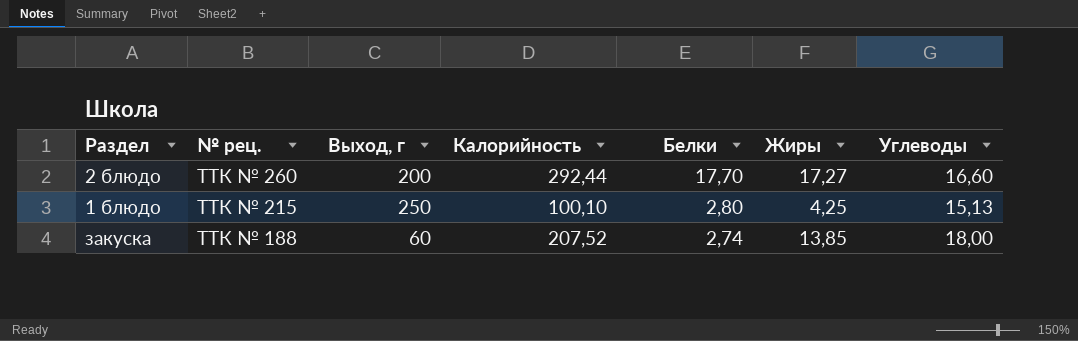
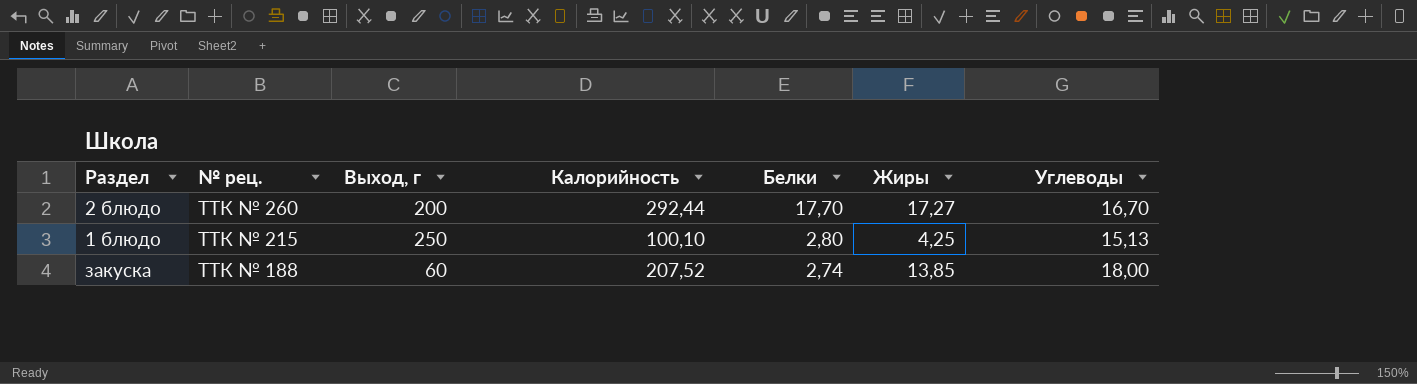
2 блюдо | Углеводы: 16,60 -> 16,70

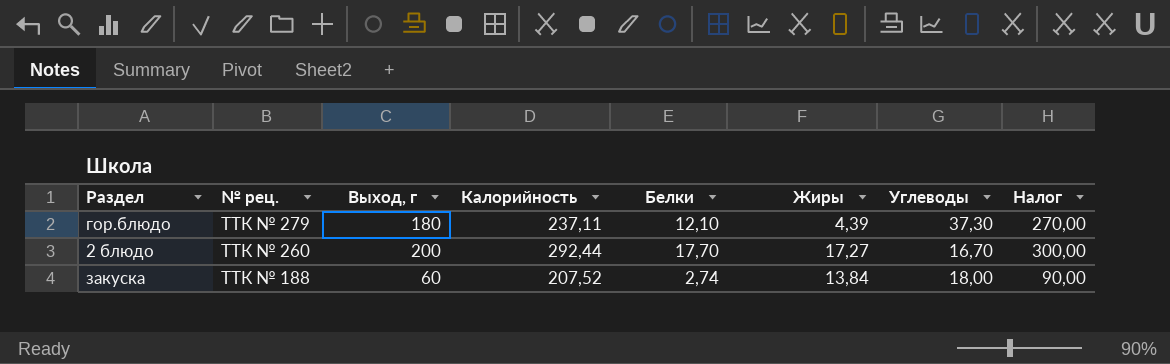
column Налог | formula: none -> [Выход, г] * 1,5
row 1 блюдо: ТТК № 215 | 250 | 100,10 | 2,80 | 4,25 | 15,13 -> none
row гор.блюдо: none -> ТТК № 279 | 180 | 237,11 | 12,10 | 4,39 | 37,30 | 270,00
закуска | Жиры: 13,85 -> 13,84

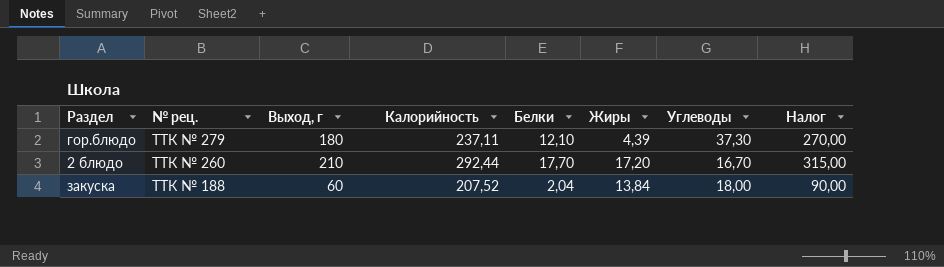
2 блюдо | Выход, г: 200 -> 210
2 блюдо | Жиры: 17,27 -> 17,20
2 блюдо | Налог: 300,00 -> 315,00
закуска | Белки: 2,74 -> 2,04

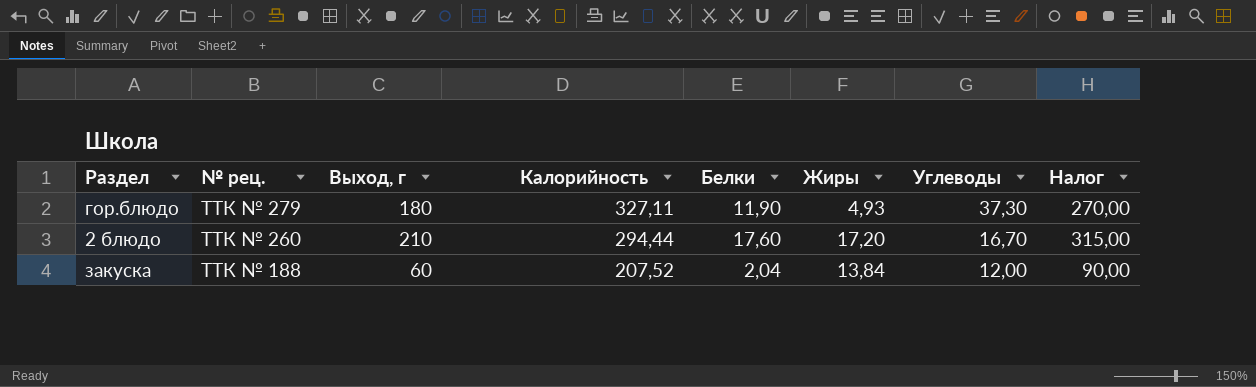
гор.блюдо | Калорийность: 237,11 -> 327,11
гор.блюдо | Белки: 12,10 -> 11,90
гор.блюдо | Жиры: 4,39 -> 4,93
2 блюдо | Калорийность: 292,44 -> 294,44
2 блюдо | Белки: 17,70 -> 17,60
закуска | Углеводы: 18,00 -> 12,00

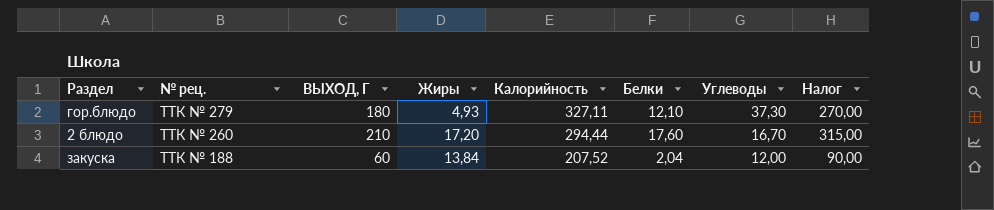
column name: Выход, г -> ВЫХОД, Г
column Жиры | position: 6 -> 4
гор.блюдо | Белки: 11,90 -> 12,10

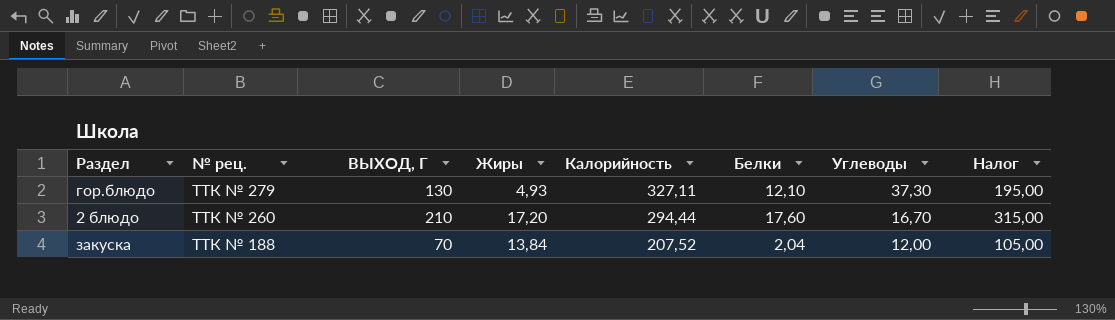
гор.блюдо | ВЫХОД, Г: 180 -> 130
гор.блюдо | Налог: 270,00 -> 195,00
закуска | ВЫХОД, Г: 60 -> 70
закуска | Налог: 90,00 -> 105,00

